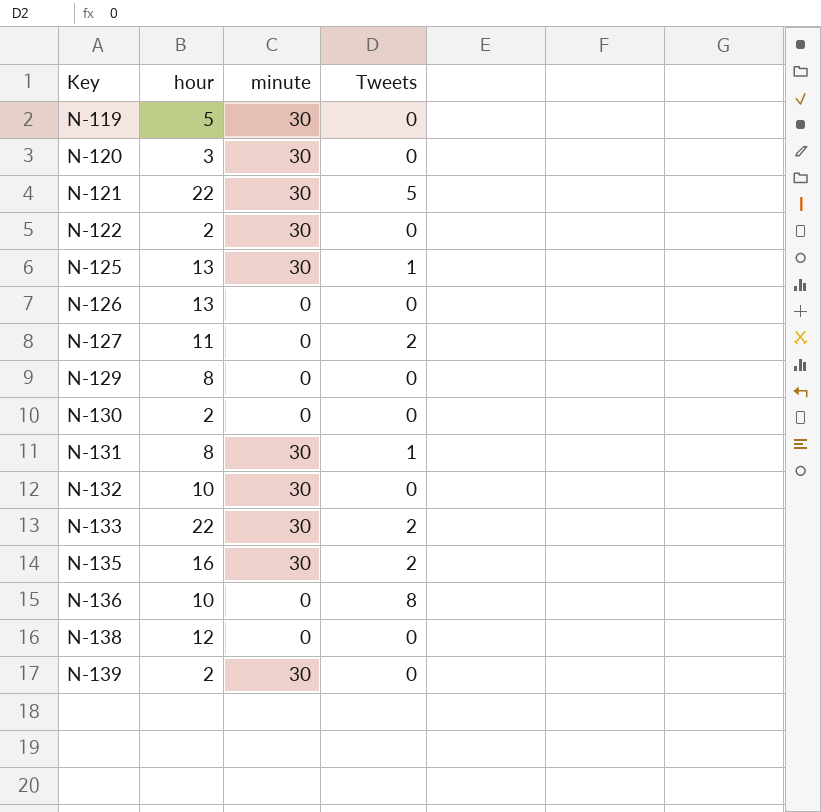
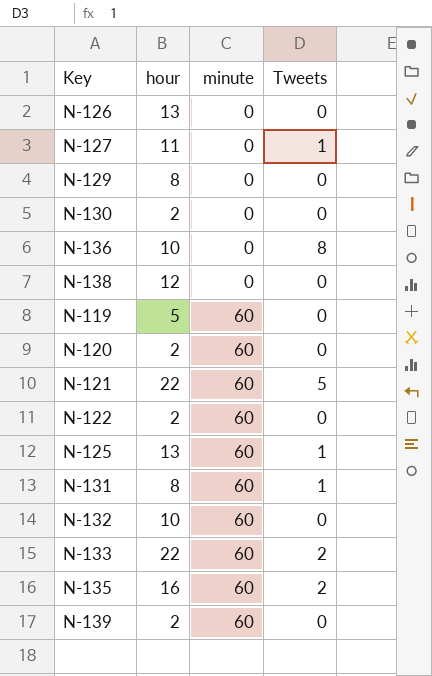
row order: Key ascending -> minute ascending
N-127 | Tweets: 2 -> 1
N-119 | minute: 30 -> 60
N-120 | hour: 3 -> 2
N-120 | minute: 30 -> 60
N-121 | minute: 30 -> 60
N-122 | minute: 30 -> 60
N-125 | minute: 30 -> 60
N-131 | minute: 30 -> 60
N-132 | minute: 30 -> 60
N-133 | minute: 30 -> 60
N-135 | minute: 30 -> 60
N-139 | minute: 30 -> 60

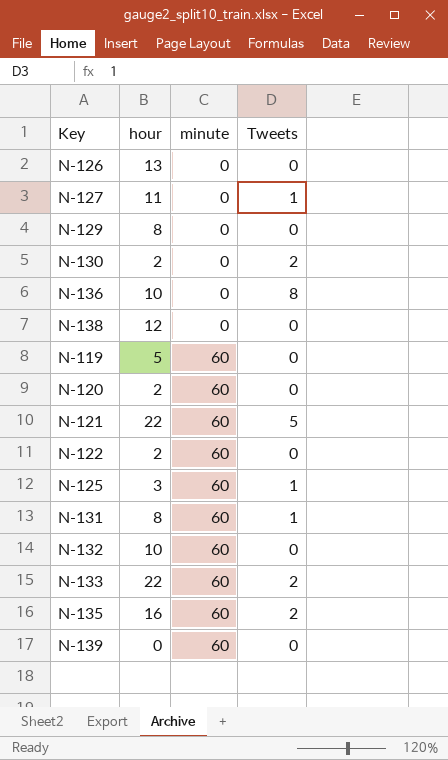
N-130 | Tweets: 0 -> 2
N-125 | hour: 13 -> 3
N-139 | hour: 2 -> 0

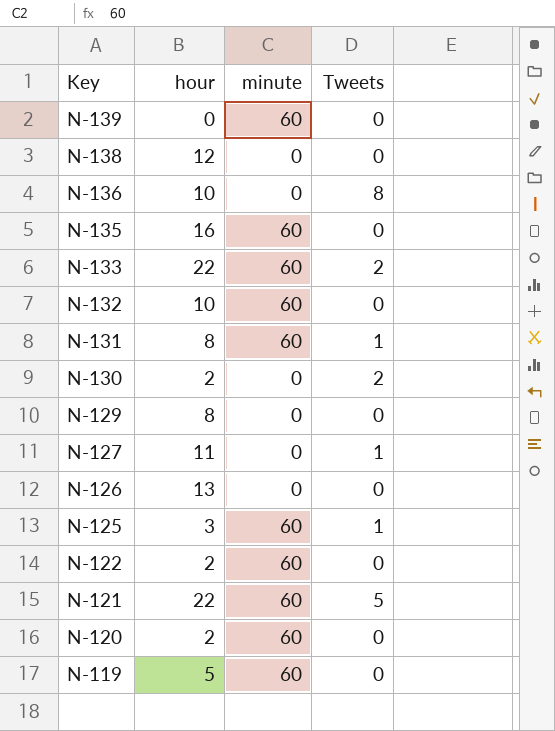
row order: minute ascending -> Key descending
N-135 | Tweets: 2 -> 0

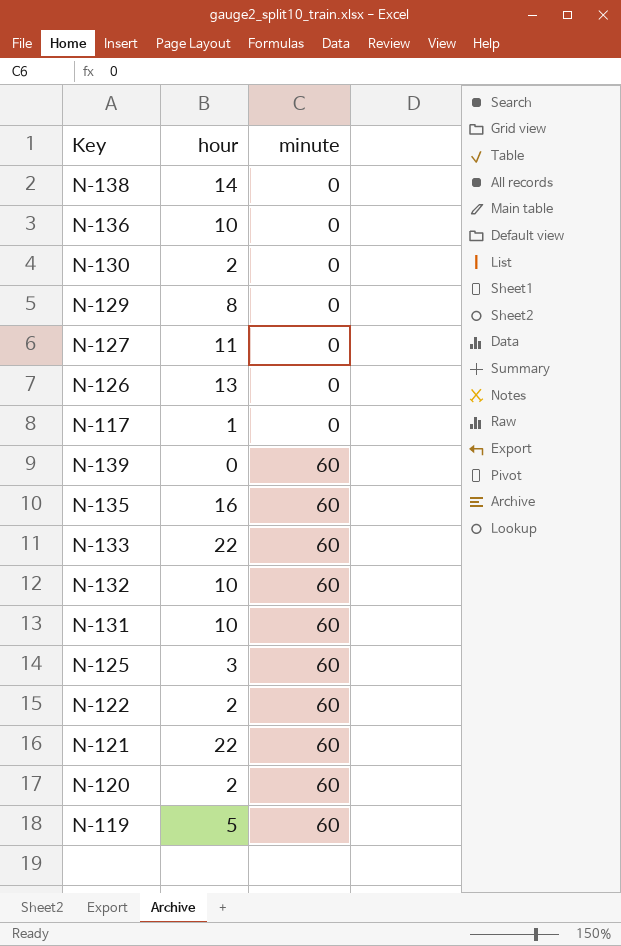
row order: Key descending -> minute ascending
column Tweets | position: 4 -> none
N-138 | hour: 12 -> 14
row N-117: none -> 1 | 0
N-131 | hour: 8 -> 10

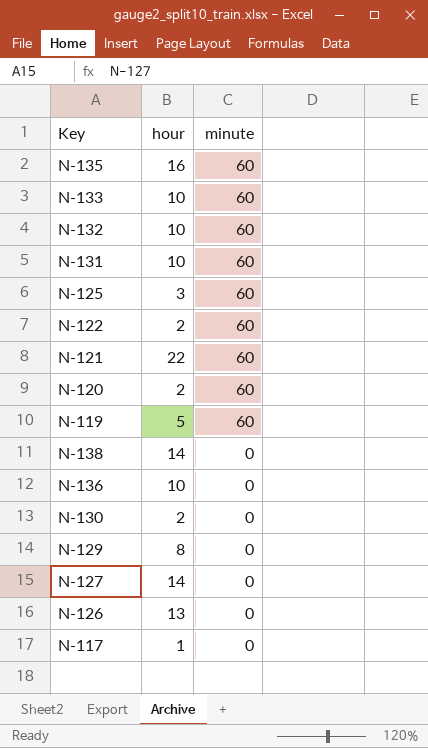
row order: minute ascending -> minute descending
row N-139: 0 | 60 -> none
N-133 | hour: 22 -> 10
N-127 | hour: 11 -> 14

